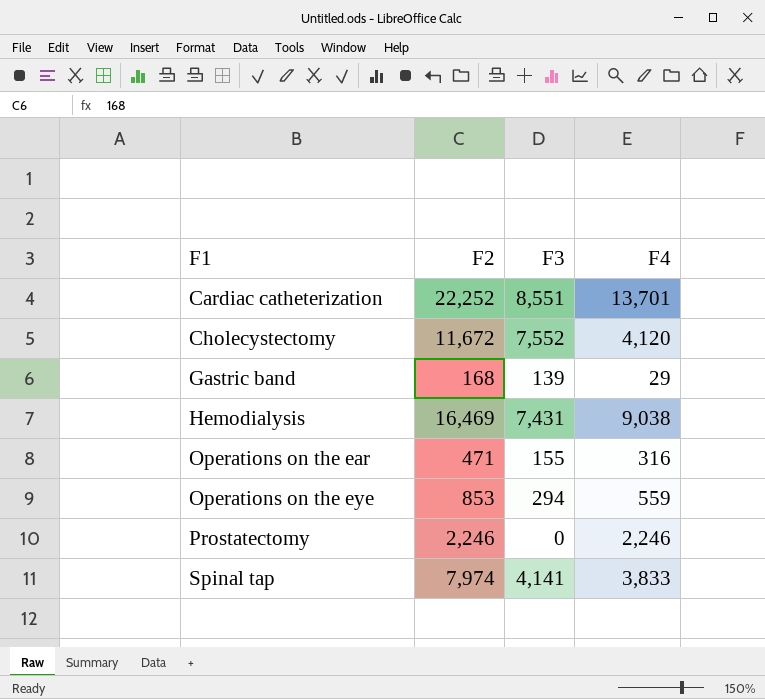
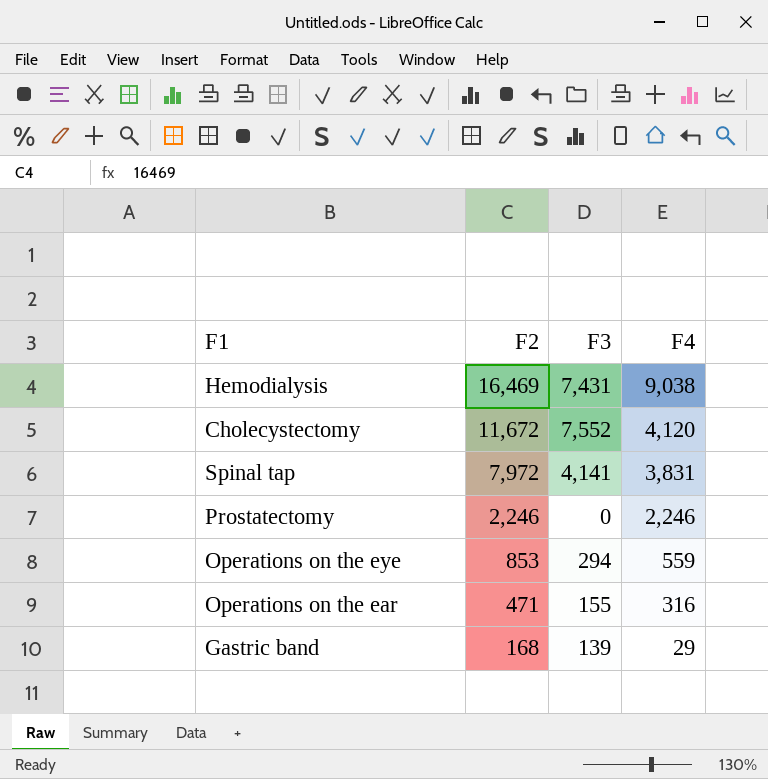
row order: F1 ascending -> F2 descending
row Cardiac catheterization: 22,252 | 8,551 | 13,701 -> none
Spinal tap | F2: 7,974 -> 7,972
Spinal tap | F4: 3,833 -> 3,831

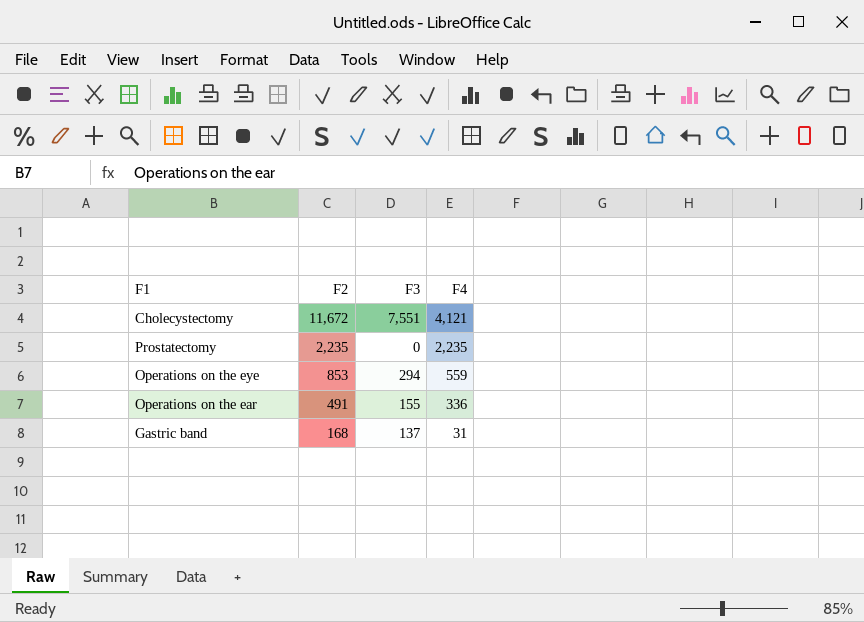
row Hemodialysis: 16,469 | 7,431 | 9,038 -> none
row Spinal tap: 7,972 | 4,141 | 3,831 -> none
Cholecystectomy | F3: 7,552 -> 7,551
Cholecystectomy | F4: 4,120 -> 4,121
Prostatectomy | F2: 2,246 -> 2,235
Prostatectomy | F4: 2,246 -> 2,235
Operations on the ear | F2: 471 -> 491
Operations on the ear | F4: 316 -> 336
Gastric band | F3: 139 -> 137
Gastric band | F4: 29 -> 31

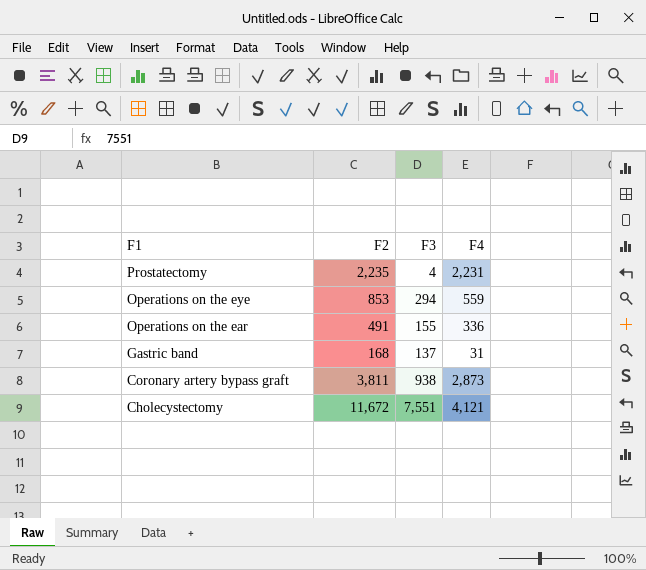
row order: F2 descending -> F1 descending
Prostatectomy | F3: 0 -> 4
Prostatectomy | F4: 2,235 -> 2,231
row Coronary artery bypass graft: none -> 3,811 | 938 | 2,873

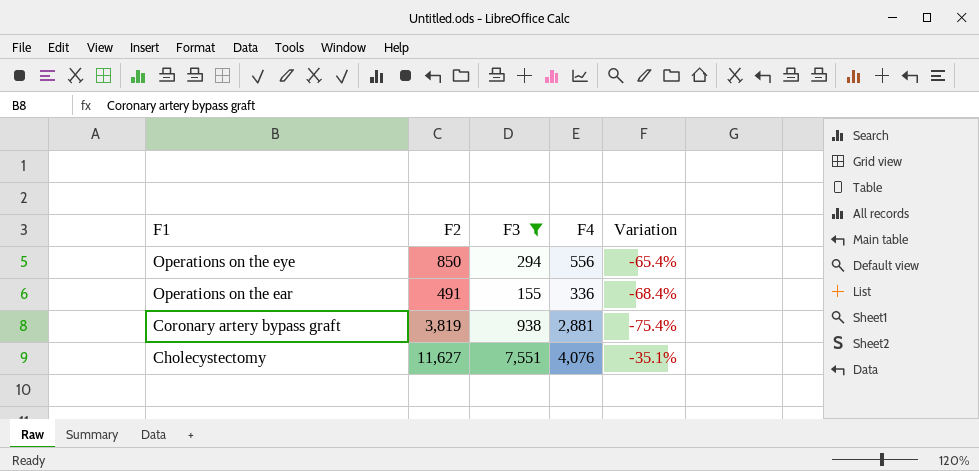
filter: none -> F3 >= 155
column Variation | formula: none -> ([F3] - [F2]) / [F2]
Operations on the eye | F2: 853 -> 850
Operations on the eye | F4: 559 -> 556
Coronary artery bypass graft | F2: 3,811 -> 3,819
Coronary artery bypass graft | F4: 2,873 -> 2,881
Cholecystectomy | F2: 11,672 -> 11,627
Cholecystectomy | F4: 4,121 -> 4,076

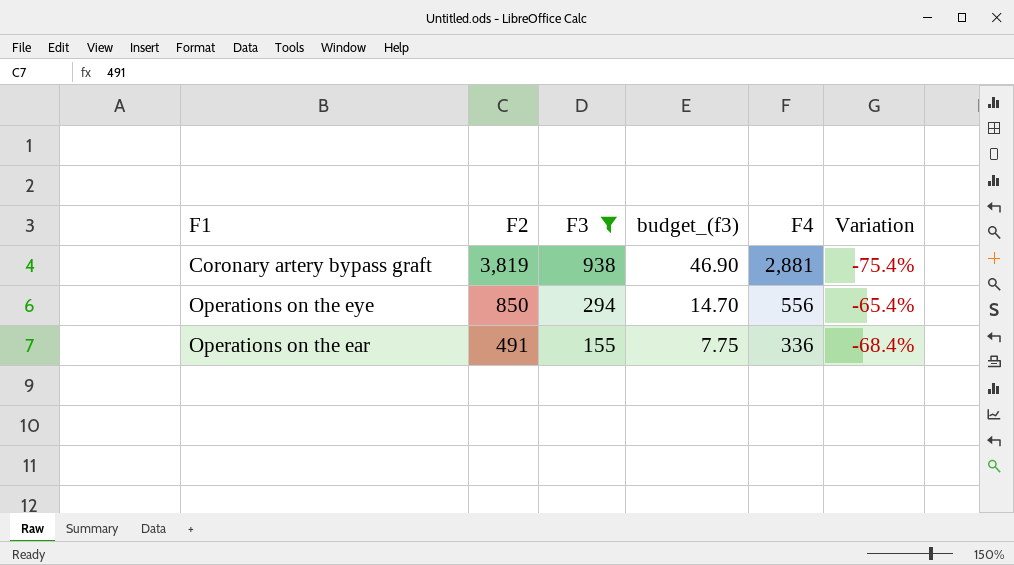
row order: F1 descending -> F2 descending
column budget_(f3) | formula: none -> [F3] * 0.05
row Cholecystectomy: 11,627 | 7,551 | 4,076 | -35.1% -> none

